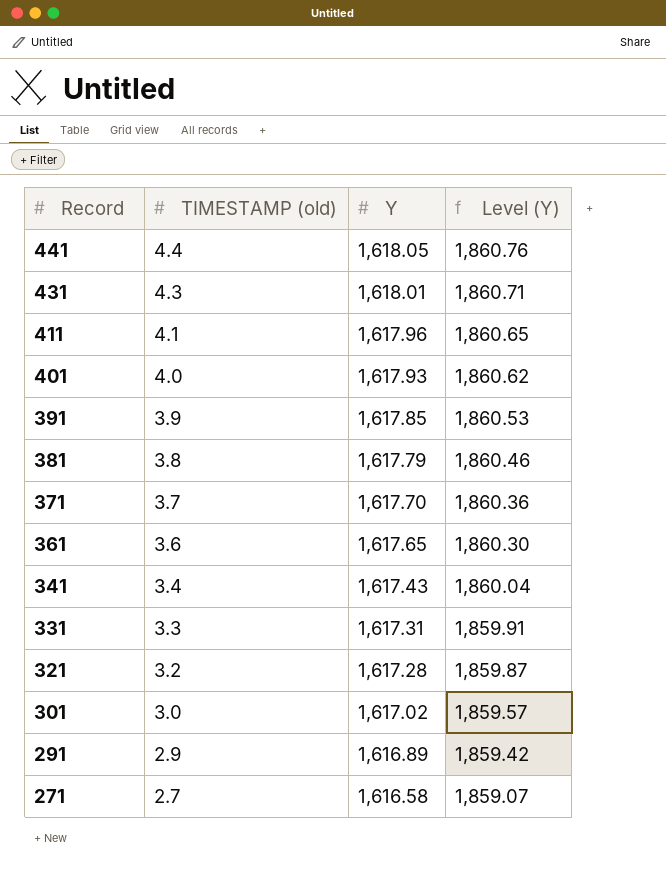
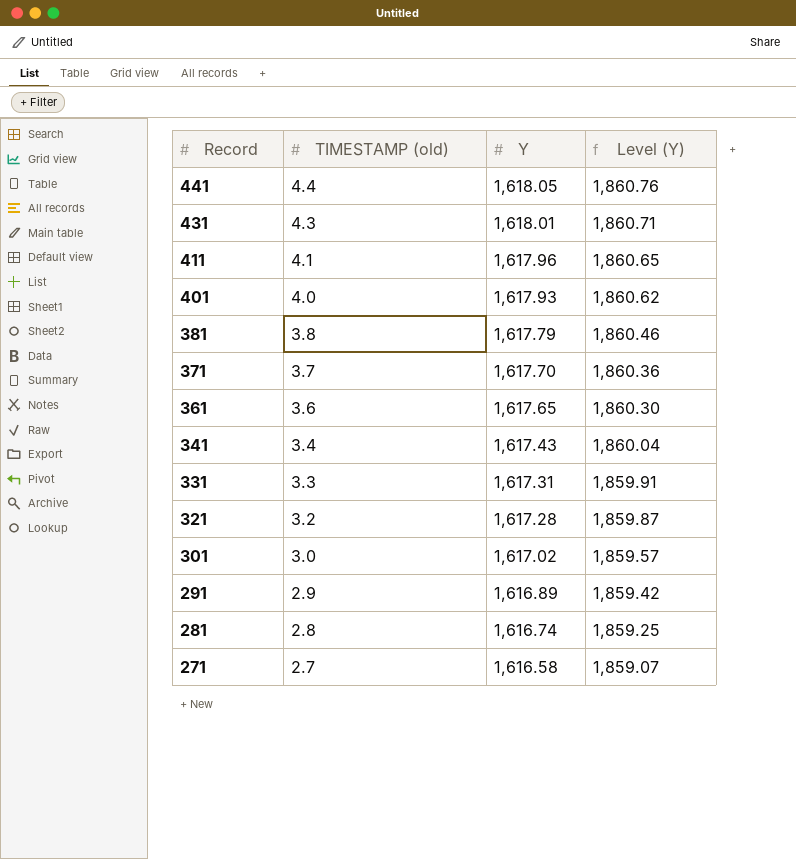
row 391: 3.9 | 1,617.85 | 1,860.53 -> none
row 281: none -> 2.8 | 1,616.74 | 1,859.25

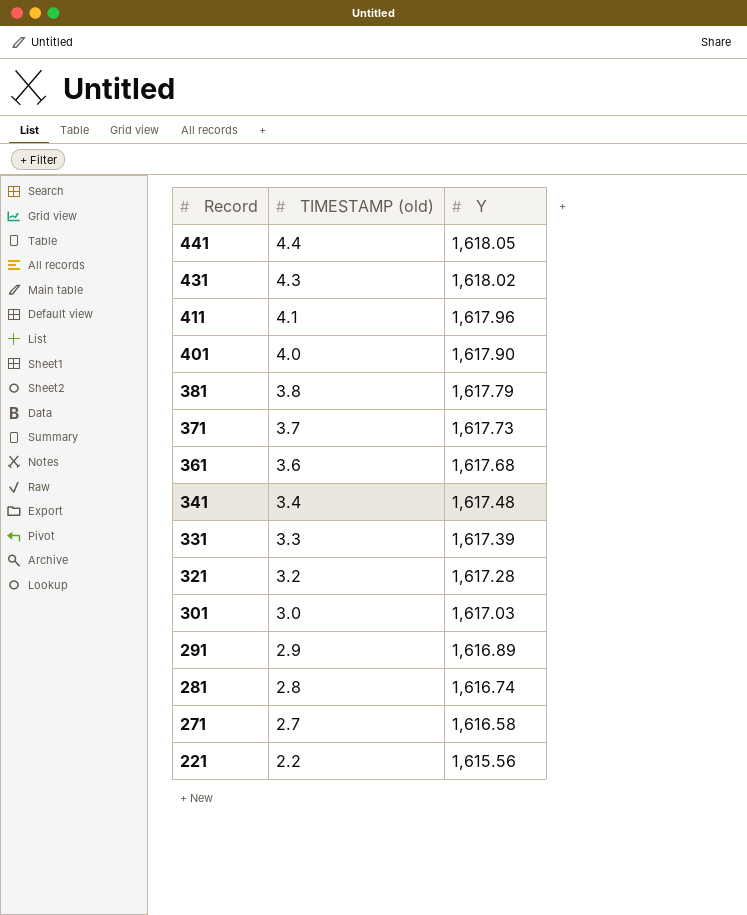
column Level (Y) | formula: [Y] * 1.15 -> none
431 | Y: 1,618.01 -> 1,618.02
401 | Y: 1,617.93 -> 1,617.90
371 | Y: 1,617.70 -> 1,617.73
361 | Y: 1,617.65 -> 1,617.68
341 | Y: 1,617.43 -> 1,617.48
331 | Y: 1,617.31 -> 1,617.39
301 | Y: 1,617.02 -> 1,617.03
row 221: none -> 2.2 | 1,615.56

